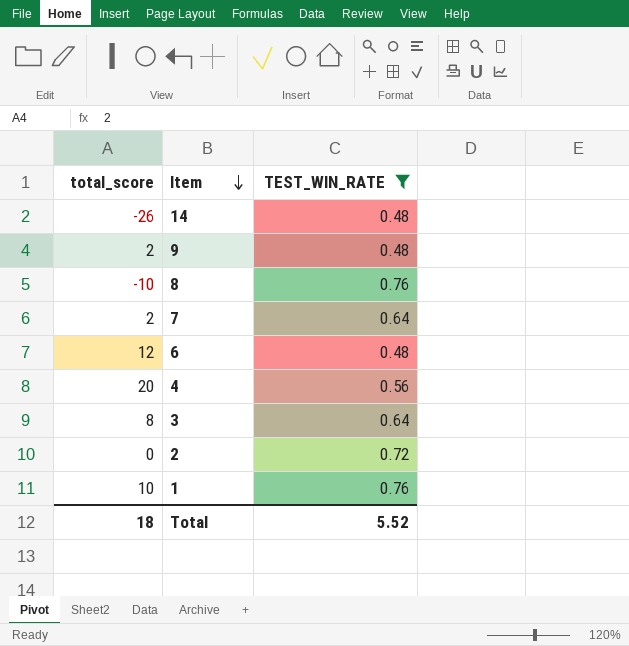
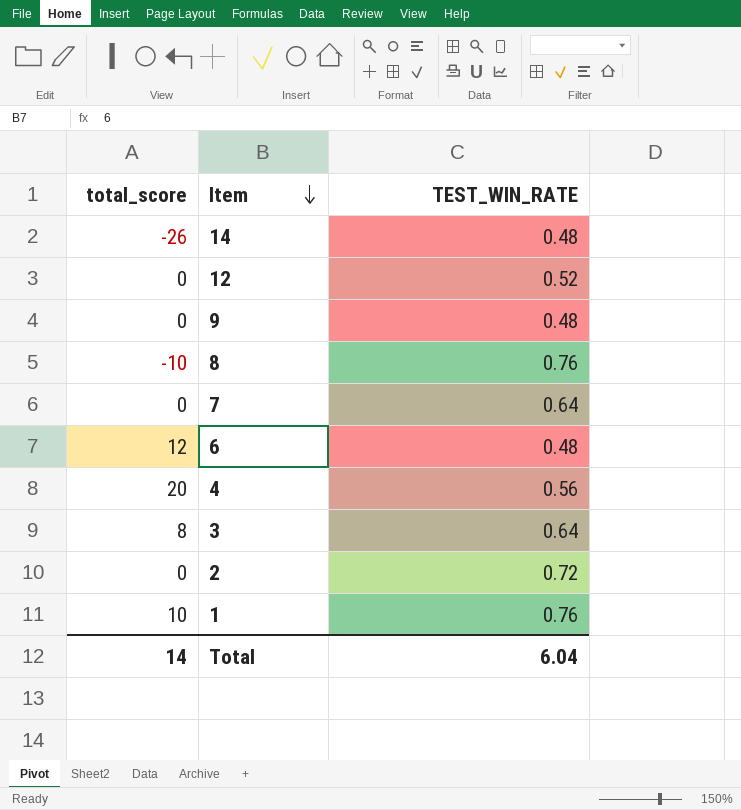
filter: TEST_WIN_RATE != 0.52 -> none
9 | total_score: 2 -> 0
7 | total_score: 2 -> 0
Total | total_score: 18 -> 14
Total | TEST_WIN_RATE: 5.52 -> 6.04

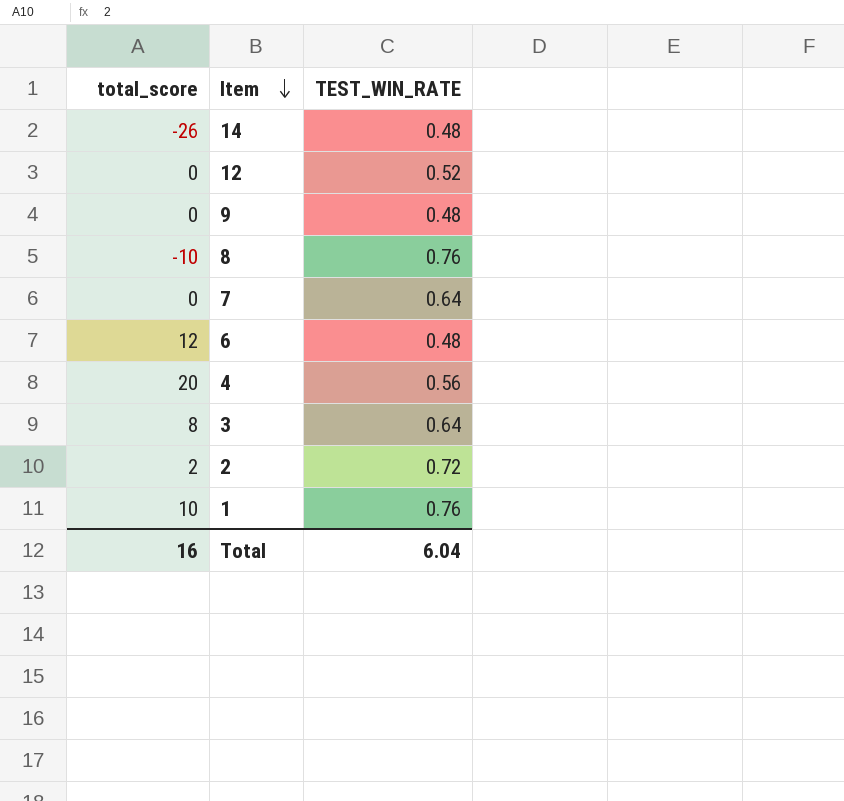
2 | total_score: 0 -> 2
Total | total_score: 14 -> 16

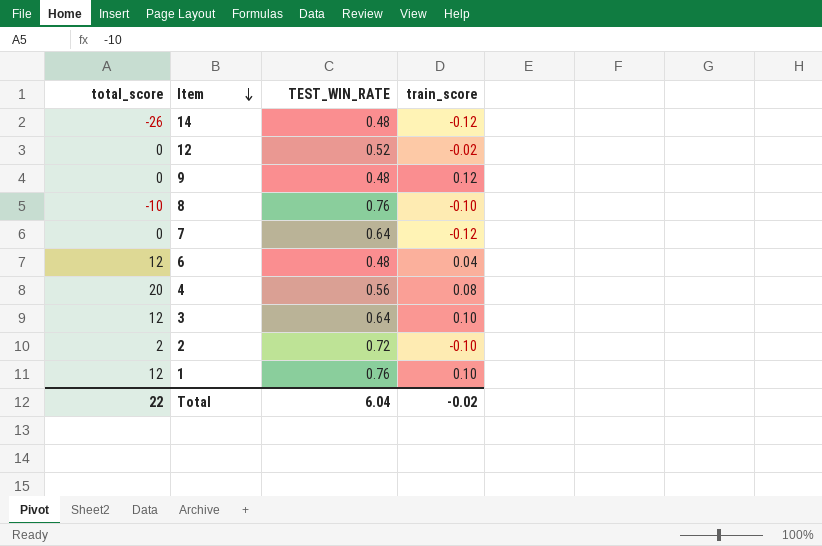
column train_score | position: none -> 4
3 | total_score: 8 -> 12
1 | total_score: 10 -> 12
Total | total_score: 16 -> 22

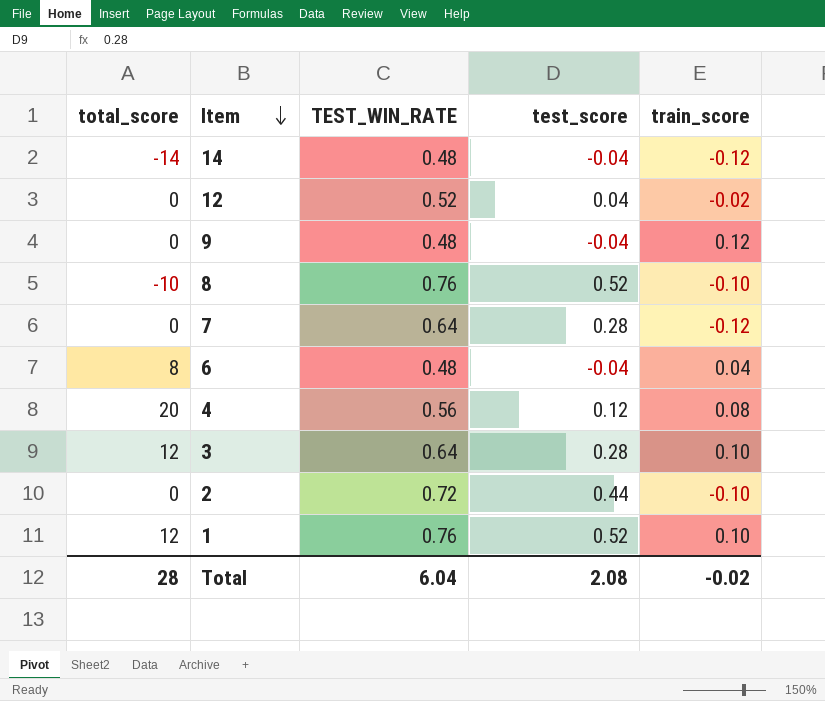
column test_score | position: none -> 4
14 | total_score: -26 -> -14
6 | total_score: 12 -> 8
2 | total_score: 2 -> 0
Total | total_score: 22 -> 28

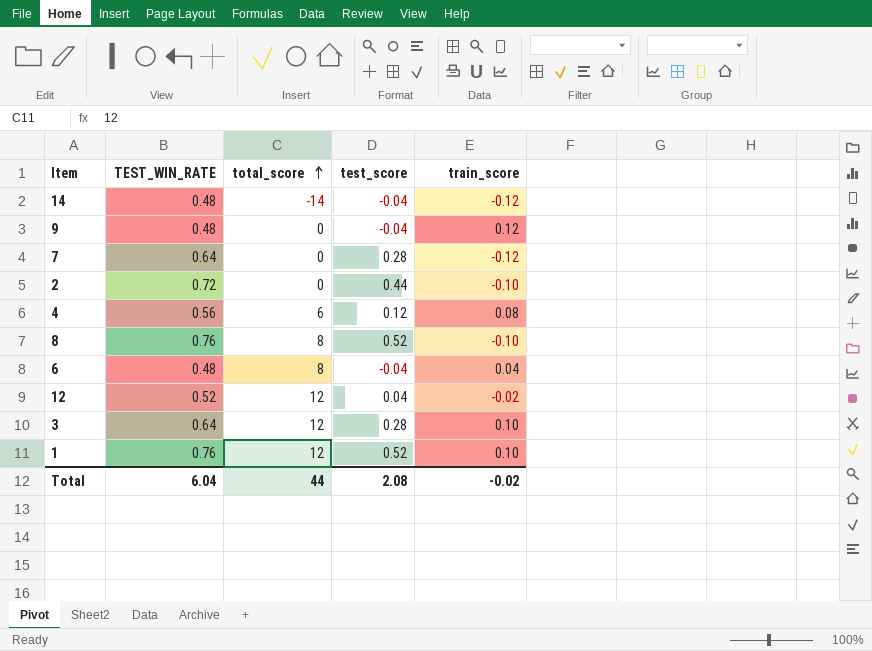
row order: Item descending -> total_score ascending
column total_score | position: 1 -> 3
4 | total_score: 20 -> 6
8 | total_score: -10 -> 8
12 | total_score: 0 -> 12
Total | total_score: 28 -> 44

